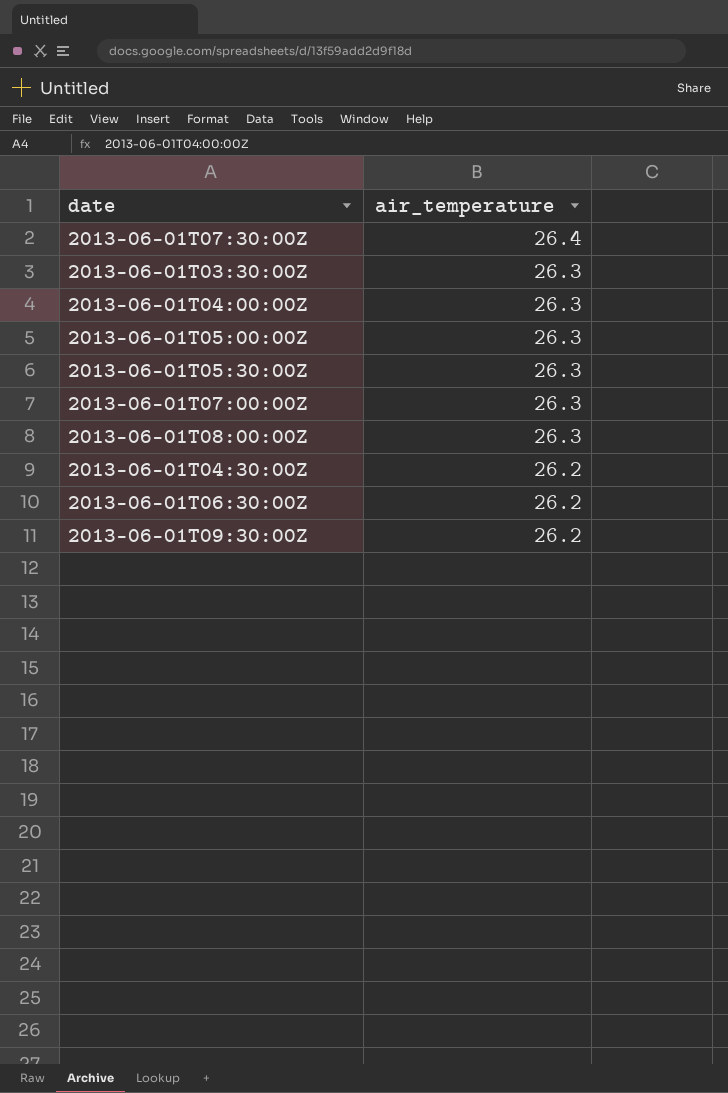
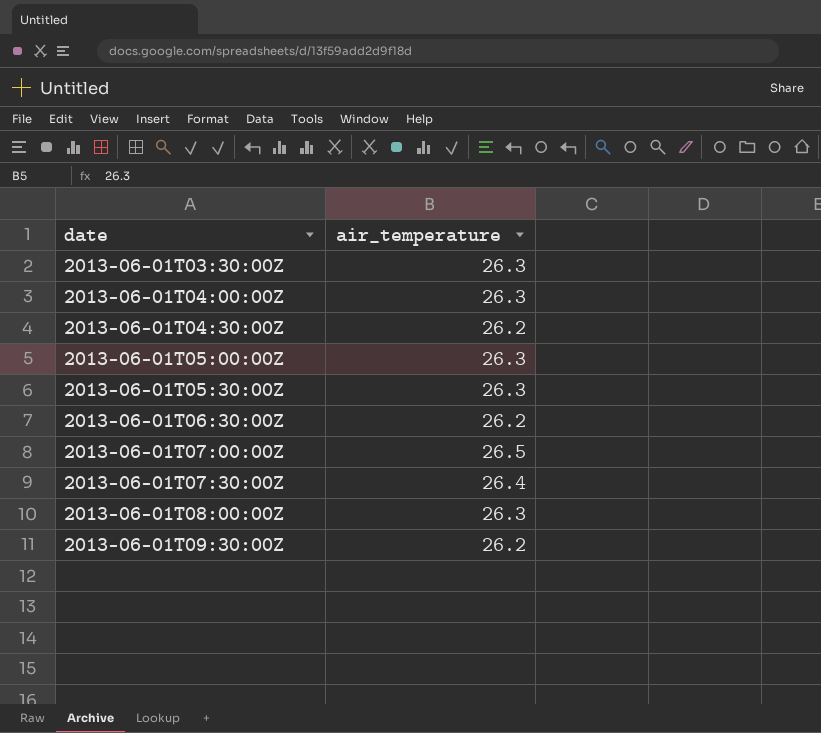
row order: air_temperature descending -> date ascending
2013-06-01T07:00:00Z | air_temperature: 26.3 -> 26.5

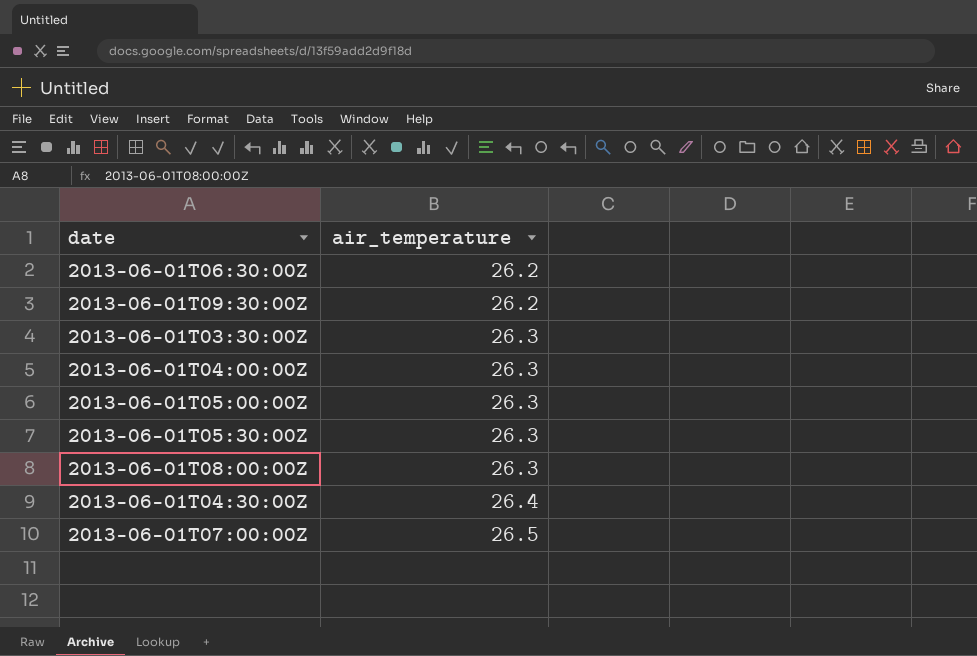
row order: date ascending -> air_temperature ascending
row 2013-06-01T07:30:00Z: 26.4 -> none
2013-06-01T04:30:00Z | air_temperature: 26.2 -> 26.4

